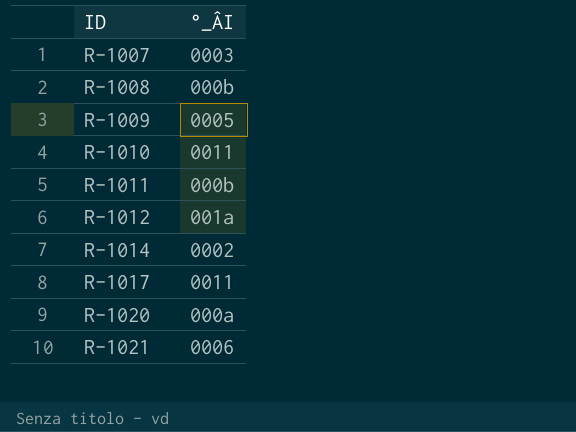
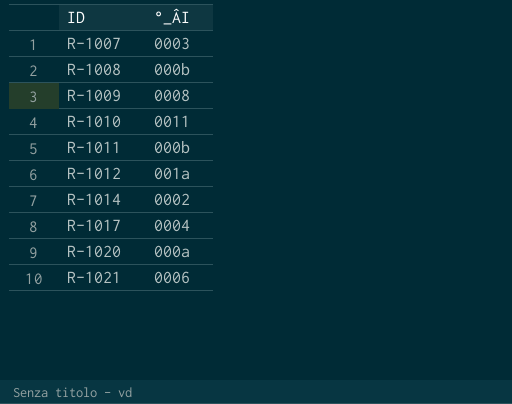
R-1009 | °_ÂI: 0005 -> 0008
R-1017 | °_ÂI: 0011 -> 0004

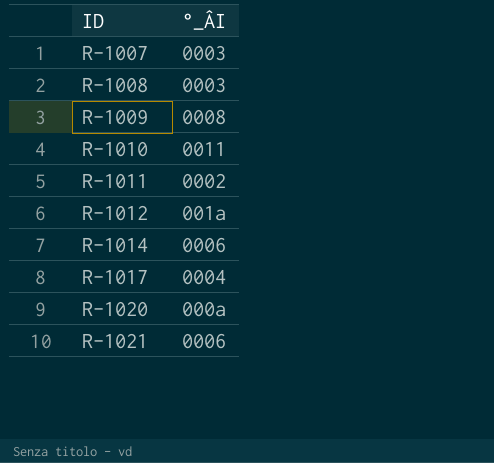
R-1008 | °_ÂI: 000b -> 0003
R-1011 | °_ÂI: 000b -> 0002
R-1014 | °_ÂI: 0002 -> 0006

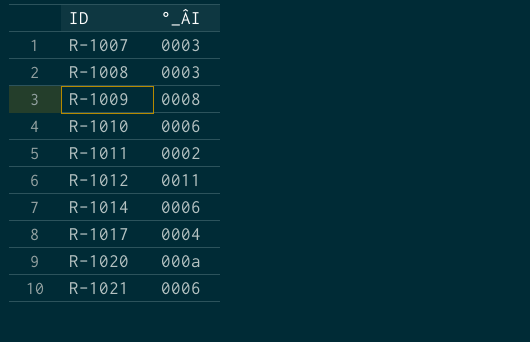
R-1010 | °_ÂI: 0011 -> 0006
R-1012 | °_ÂI: 001a -> 0011

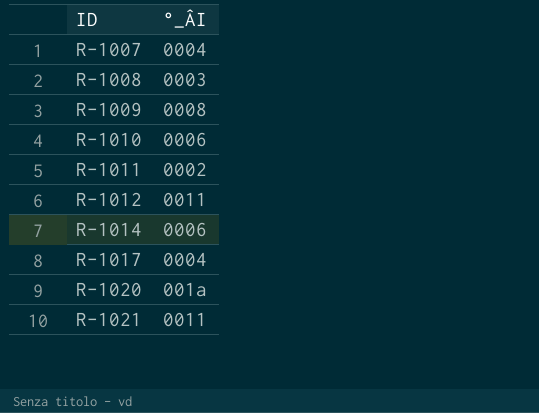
R-1007 | °_ÂI: 0003 -> 0004
R-1020 | °_ÂI: 000a -> 001a
R-1021 | °_ÂI: 0006 -> 0011

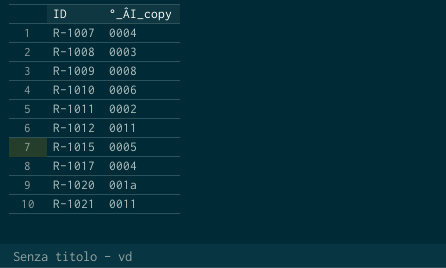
column name: °_ÂI -> °_ÂI_copy
row R-1014: 0006 -> none
row R-1015: none -> 0005

